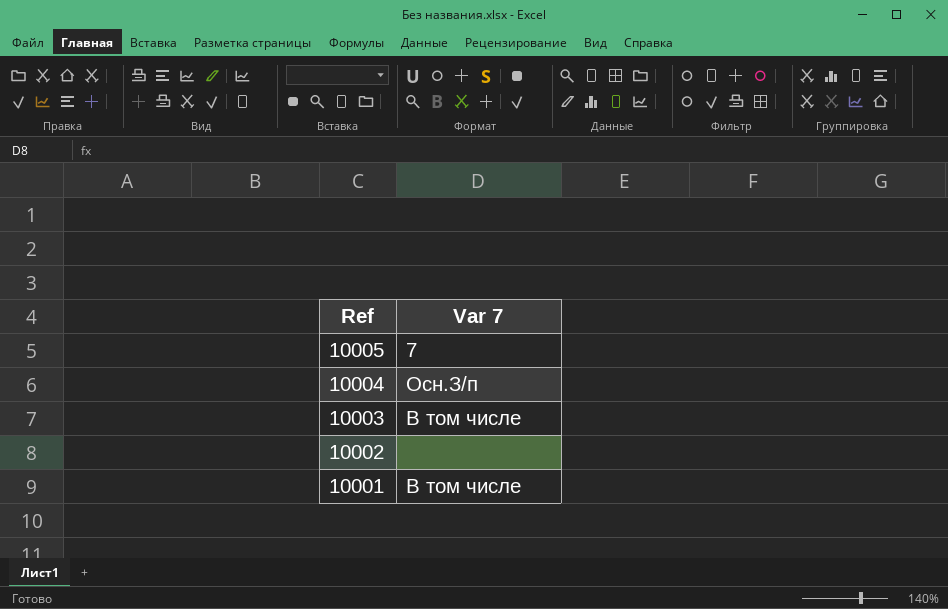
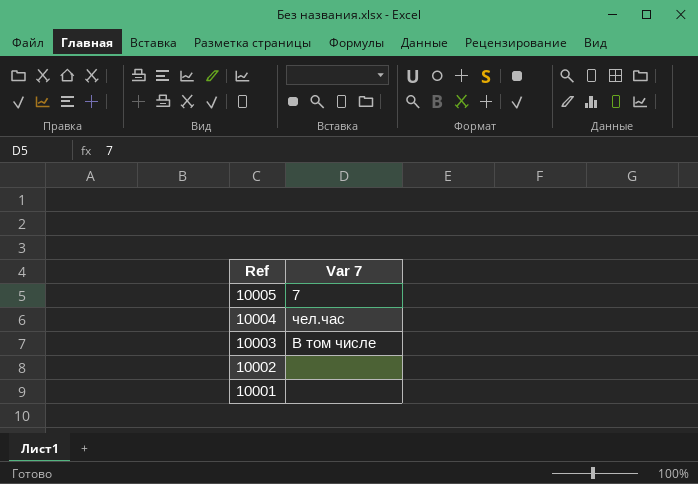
10004 | Var 7: Осн.З/п -> чел.час
10001 | Var 7: В том числе -> none

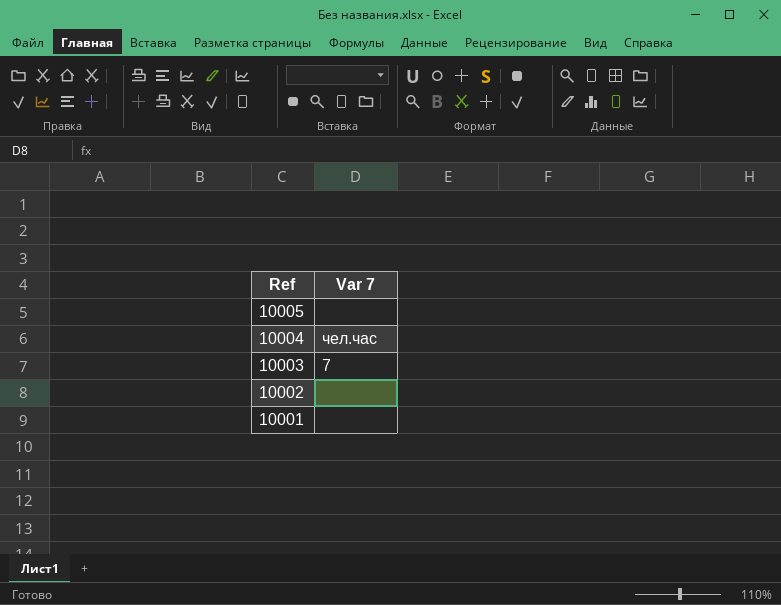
10005 | Var 7: 7 -> none
10003 | Var 7: В том числе -> 7

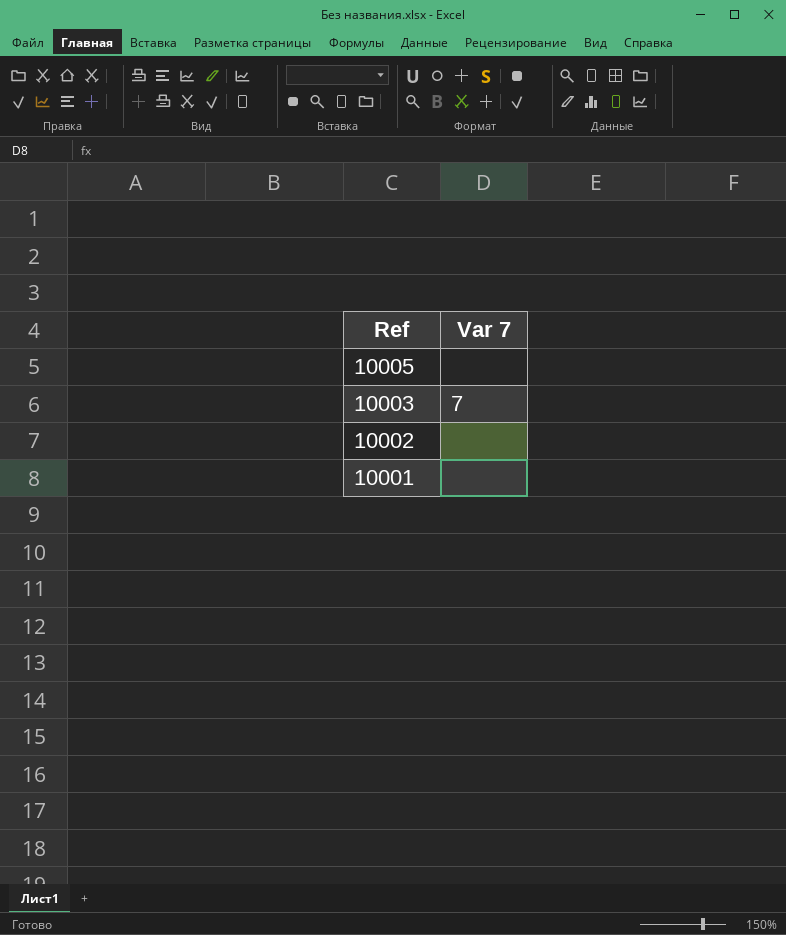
row 10004: чел.час -> none

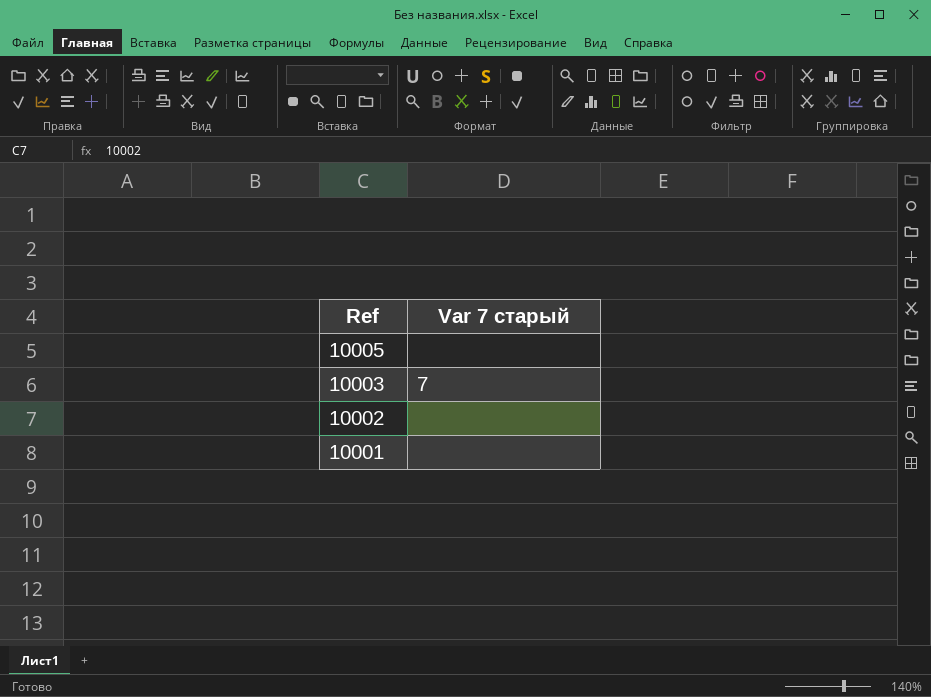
column name: Var 7 -> Var 7 старый

